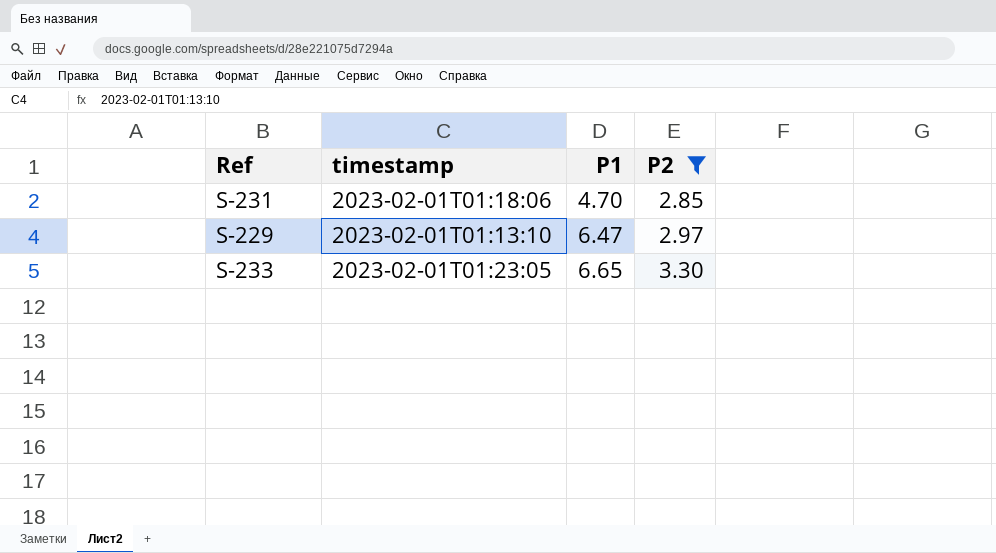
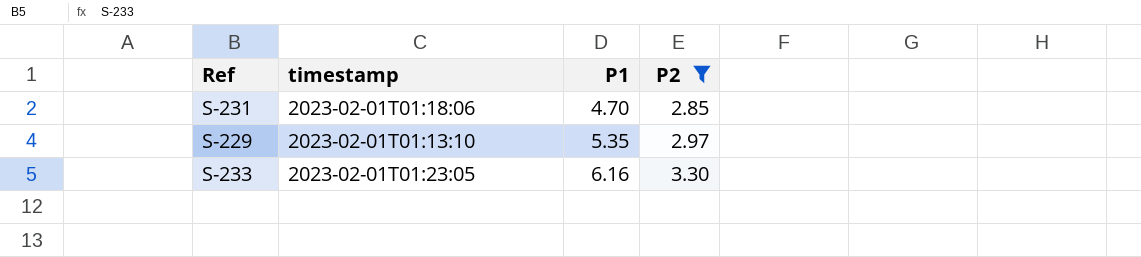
S-229 | P1: 6.47 -> 5.35
S-233 | P1: 6.65 -> 6.16

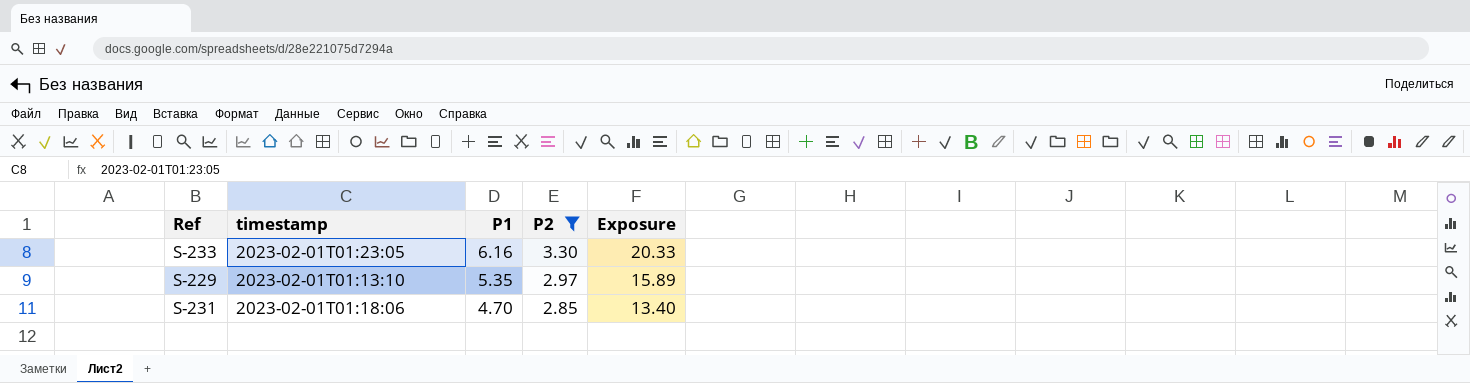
row order: P1 ascending -> P1 descending
column Exposure | formula: none -> [P1] * [P2]

